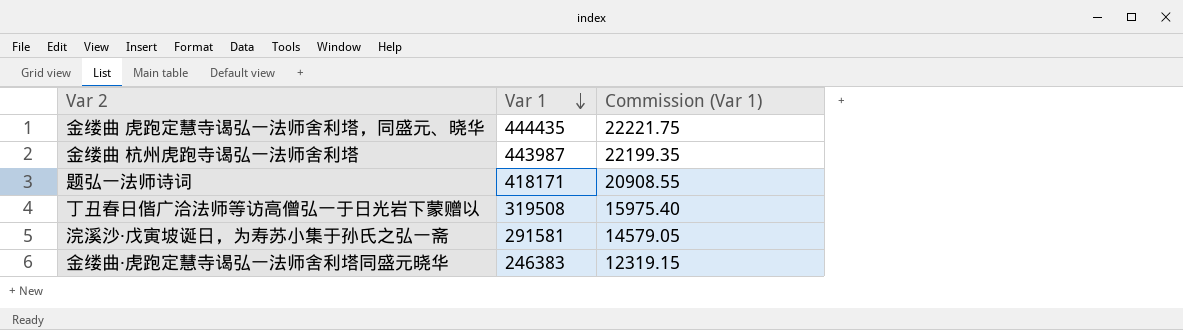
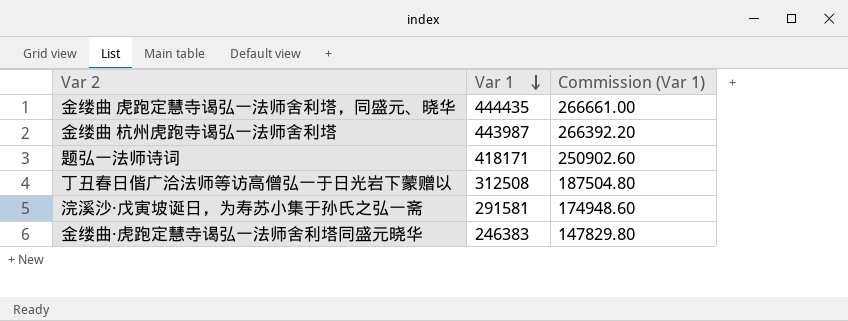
column Commission (Var 1) | formula: [Var 1] * 0.05 -> [Var 1] * 0.6
丁丑春日偕广洽法师等访高僧弘一于日光岩下蒙赠以 | Var 1: 319508 -> 312508

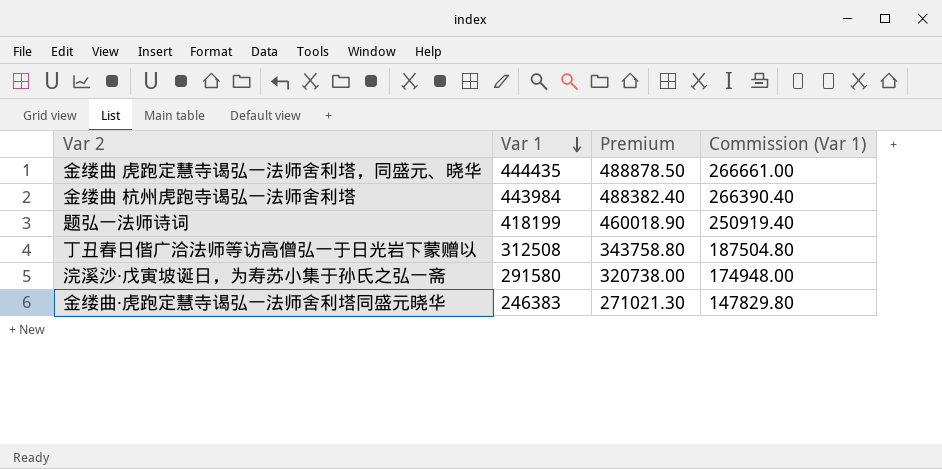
column Premium | formula: none -> [Var 1] * 1.1
金缕曲 杭州虎跑寺谒弘一法师舍利塔 | Var 1: 443987 -> 443984
金缕曲 杭州虎跑寺谒弘一法师舍利塔 | Commission (Var 1): 266392.20 -> 266390.40
题弘一法师诗词 | Var 1: 418171 -> 418199
题弘一法师诗词 | Commission (Var 1): 250902.60 -> 250919.40
浣溪沙·戊寅坡诞日，为寿苏小集于孙氏之弘一斋 | Var 1: 291581 -> 291580
浣溪沙·戊寅坡诞日，为寿苏小集于孙氏之弘一斋 | Commission (Var 1): 174948.60 -> 174948.00

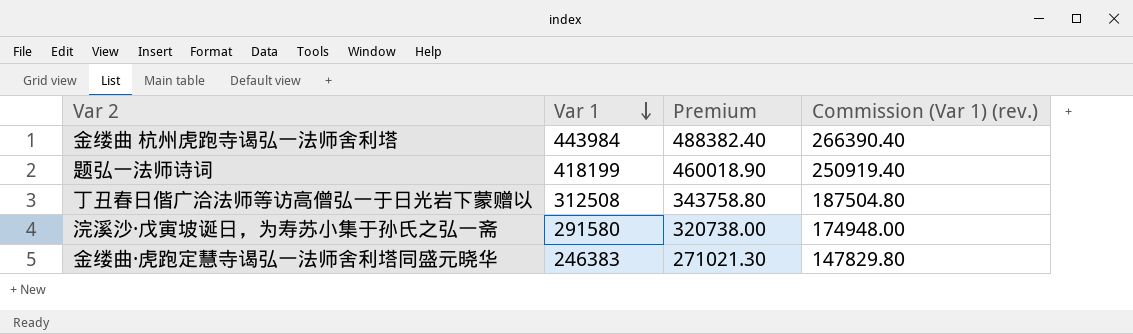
column name: Commission (Var 1) -> Commission (Var 1) (rev.)
row 金缕曲 虎跑定慧寺谒弘一法师舍利塔，同盛元、晓华: 444435 | 488878.50 | 266661.00 -> none

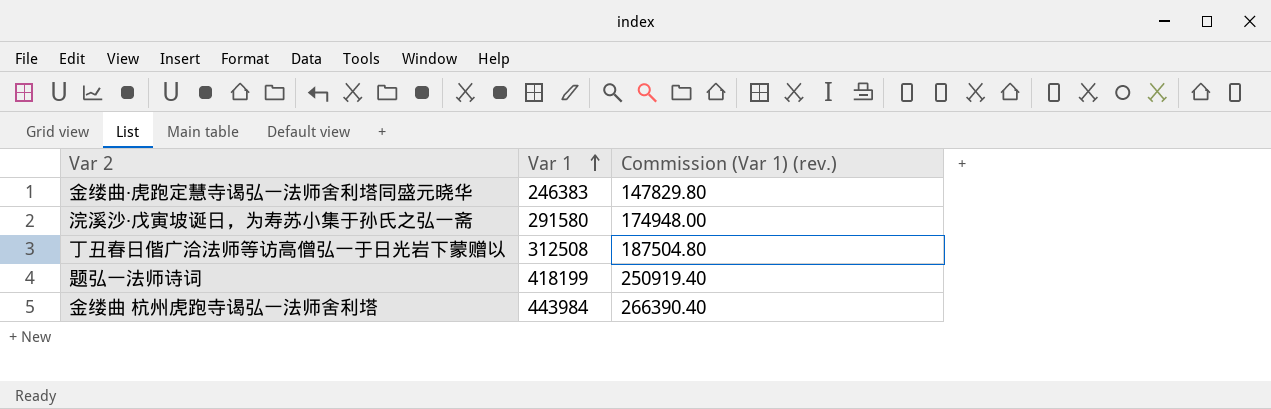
row order: Var 1 descending -> Var 1 ascending
column Premium | formula: [Var 1] * 1.1 -> none

